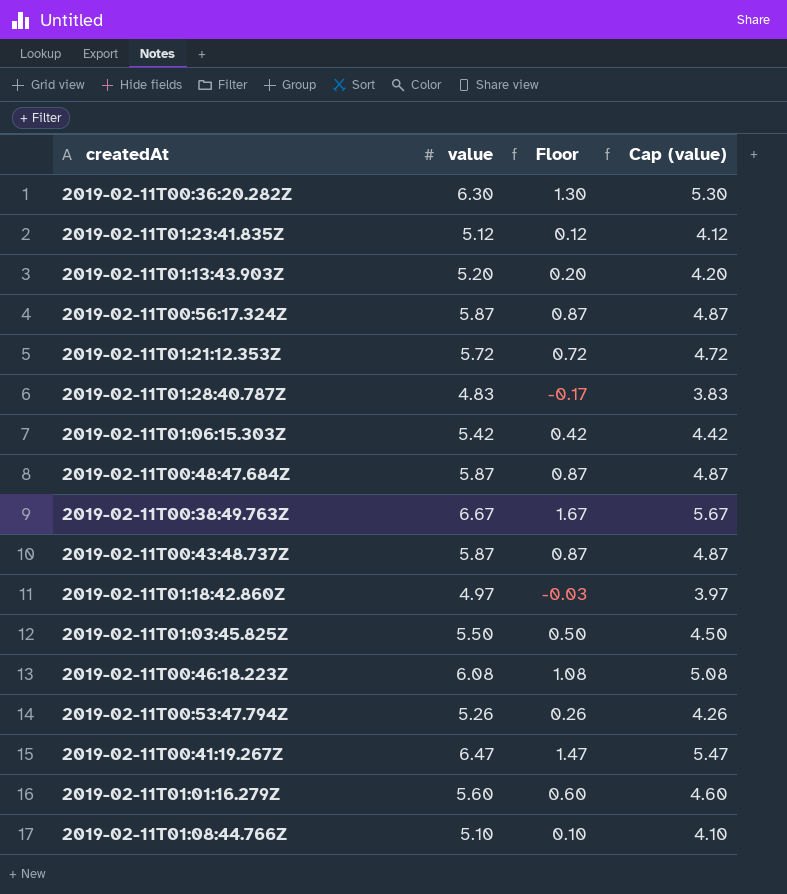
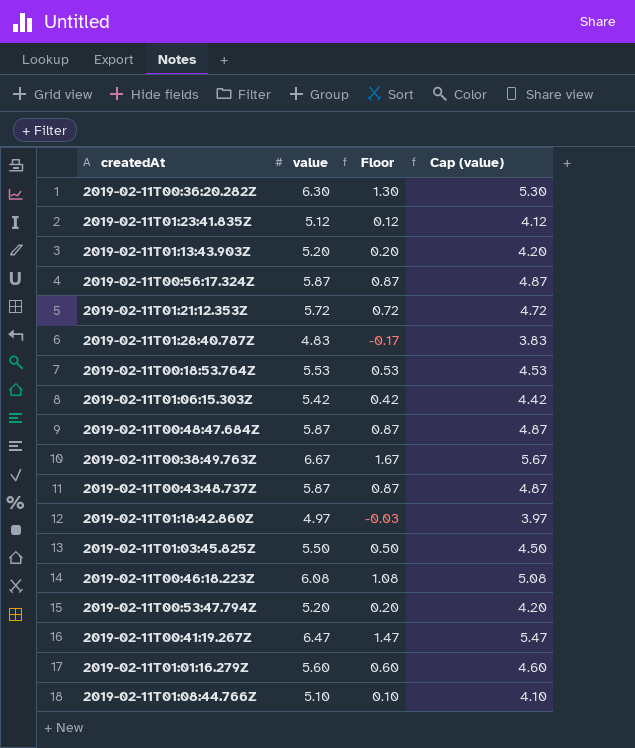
row 2019-02-11T00:18:53.764Z: none -> 5.53 | 0.53 | 4.53
2019-02-11T00:53:47.794Z | value: 5.26 -> 5.20
2019-02-11T00:53:47.794Z | Floor: 0.26 -> 0.20
2019-02-11T00:53:47.794Z | Cap (value): 4.26 -> 4.20

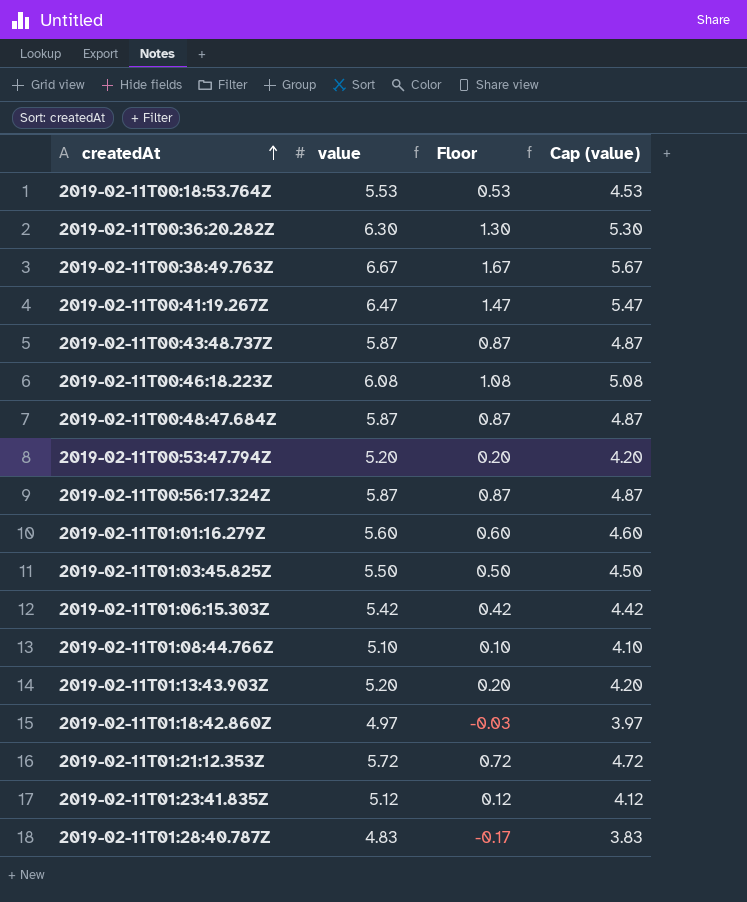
row order: none -> createdAt ascending

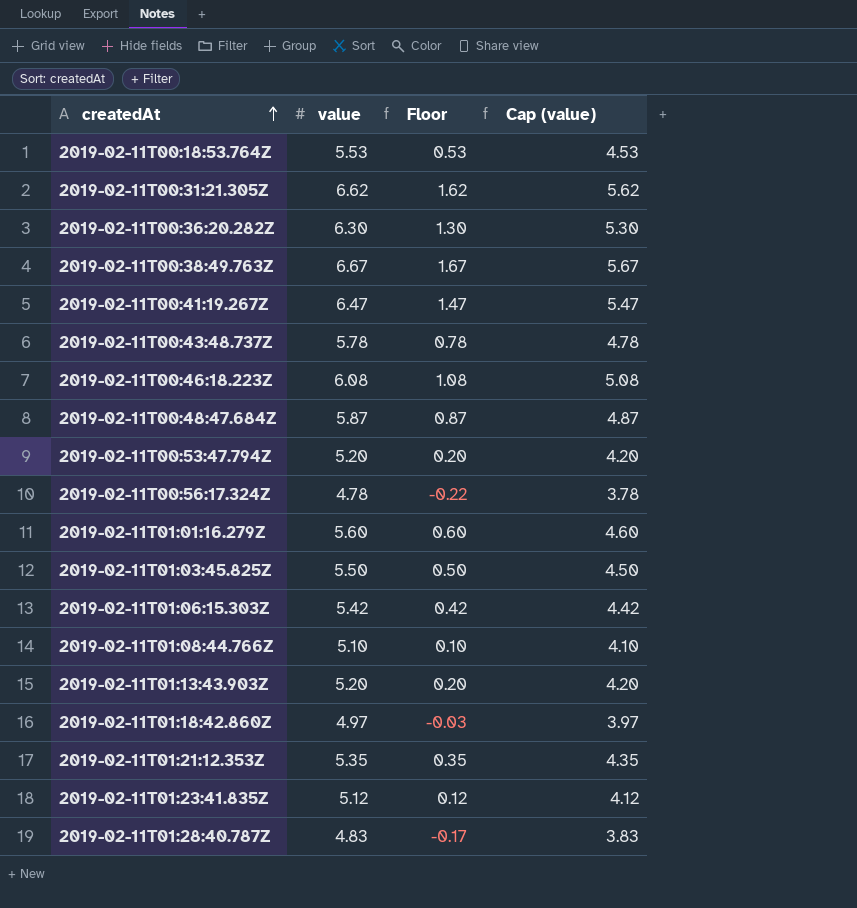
row 2019-02-11T00:31:21.305Z: none -> 6.62 | 1.62 | 5.62
2019-02-11T00:43:48.737Z | value: 5.87 -> 5.78
2019-02-11T00:43:48.737Z | Floor: 0.87 -> 0.78
2019-02-11T00:43:48.737Z | Cap (value): 4.87 -> 4.78
2019-02-11T00:56:17.324Z | value: 5.87 -> 4.78
2019-02-11T00:56:17.324Z | Floor: 0.87 -> -0.22
2019-02-11T00:56:17.324Z | Cap (value): 4.87 -> 3.78
2019-02-11T01:21:12.353Z | value: 5.72 -> 5.35
2019-02-11T01:21:12.353Z | Floor: 0.72 -> 0.35
2019-02-11T01:21:12.353Z | Cap (value): 4.72 -> 4.35

